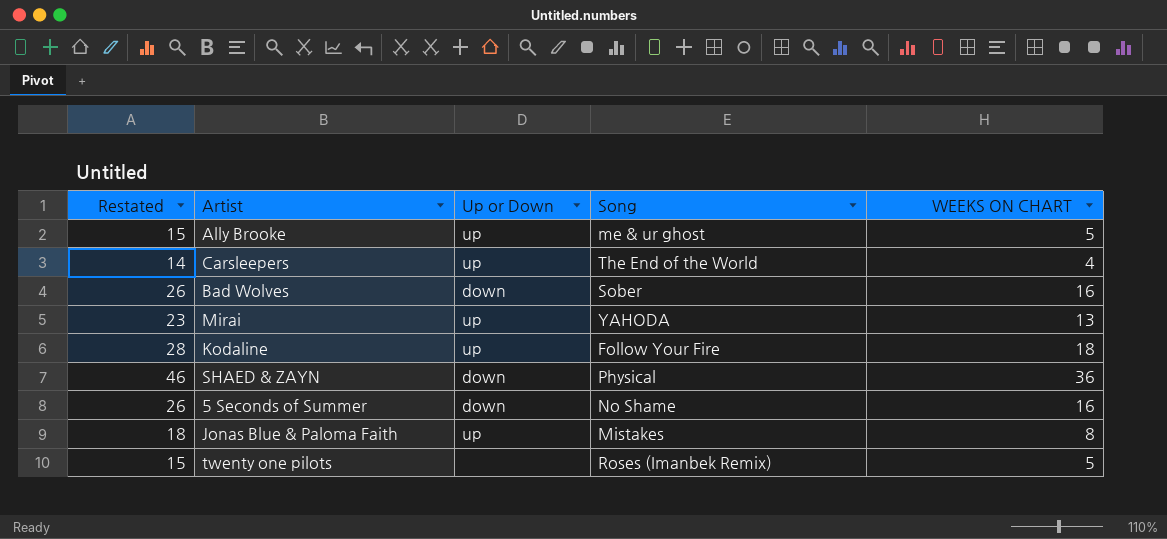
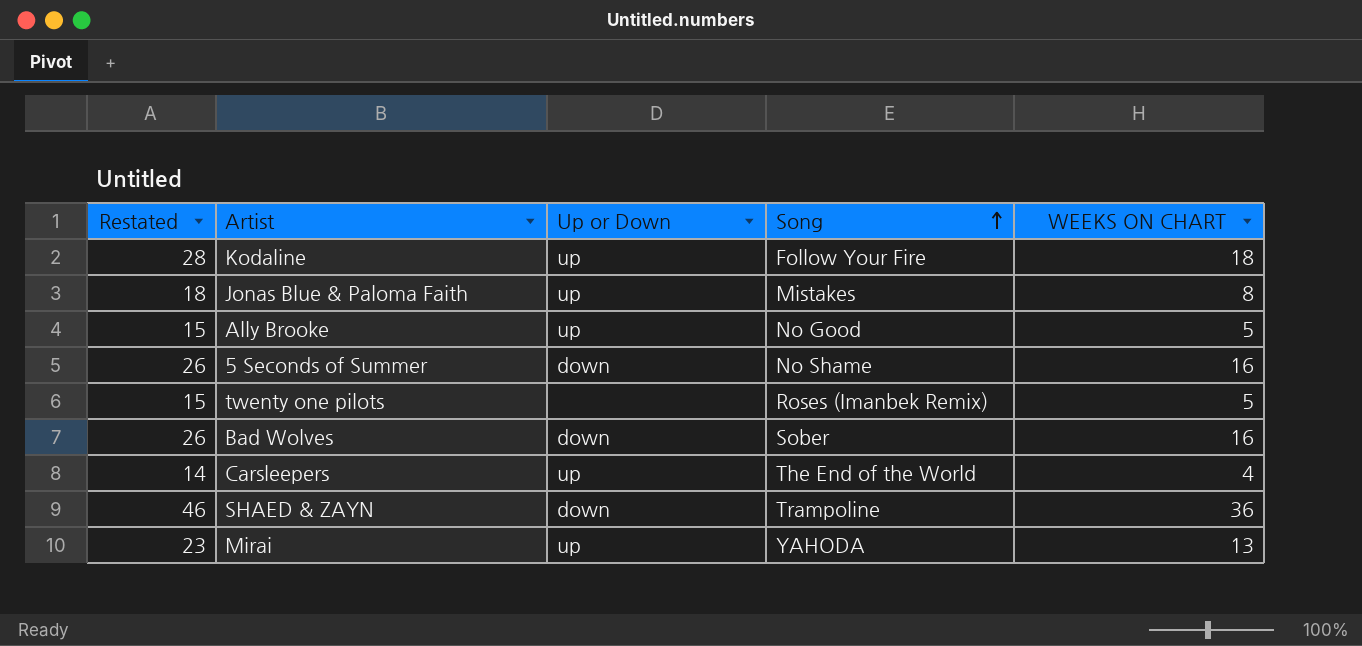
row order: none -> Song ascending
Ally Brooke | Song: me & ur ghost -> No Good
SHAED & ZAYN | Song: Physical -> Trampoline

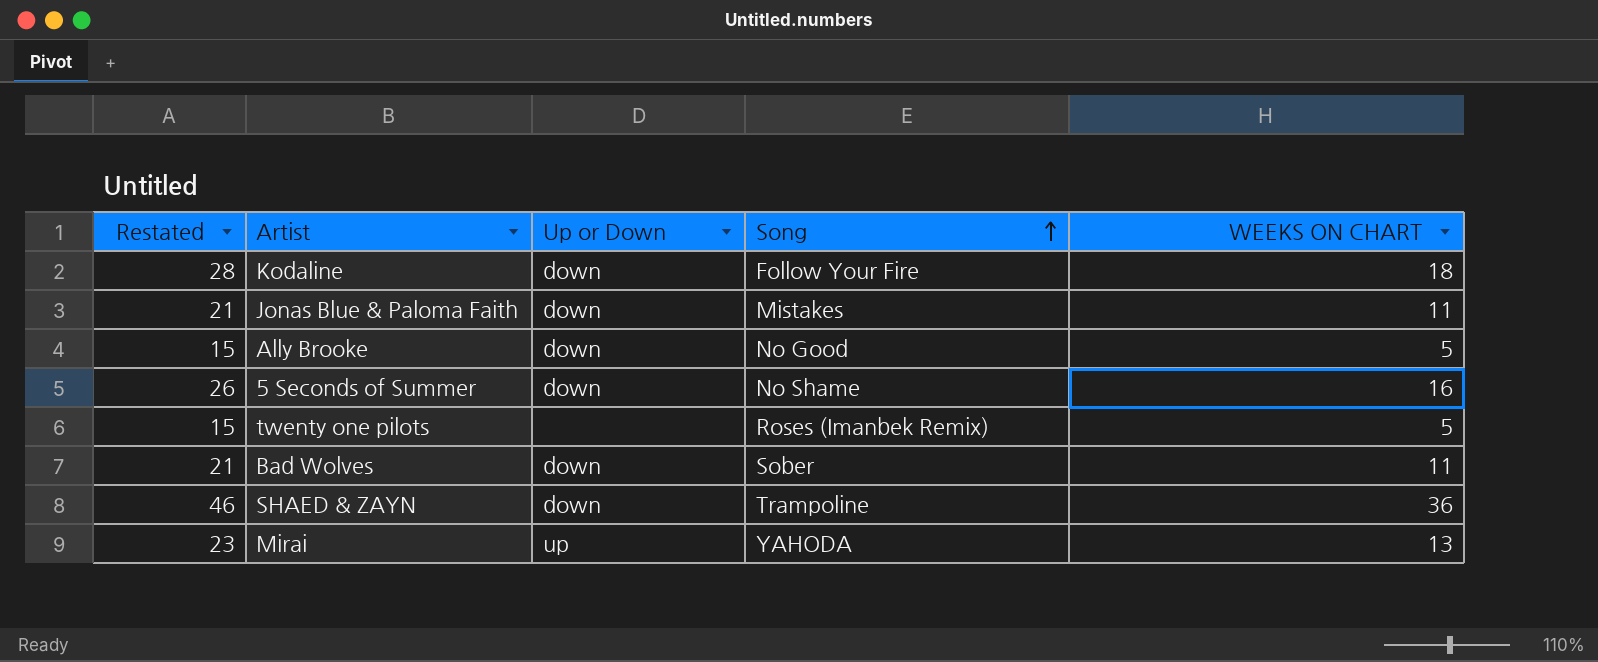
row Carsleepers: 14 | up | The End of the World | 4 -> none
Kodaline | Up or Down: up -> down
Jonas Blue & Paloma Faith | Restated: 18 -> 21
Jonas Blue & Paloma Faith | Up or Down: up -> down
Jonas Blue & Paloma Faith | WEEKS ON CHART: 8 -> 11
Ally Brooke | Up or Down: up -> down
Bad Wolves | Restated: 26 -> 21
Bad Wolves | WEEKS ON CHART: 16 -> 11

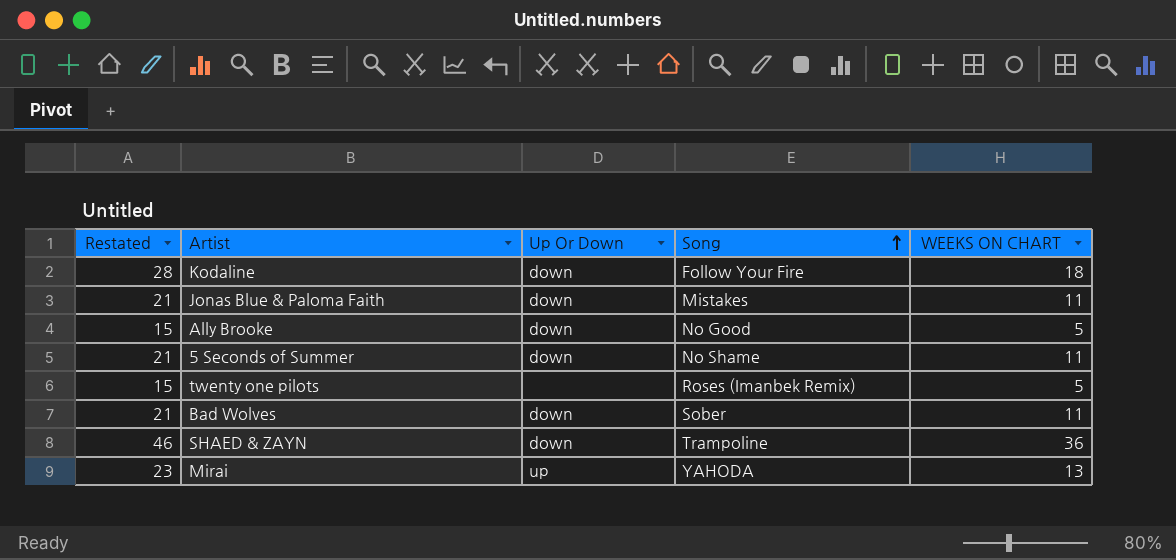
column name: Up or Down -> Up Or Down
5 Seconds of Summer | Restated: 26 -> 21
5 Seconds of Summer | WEEKS ON CHART: 16 -> 11

